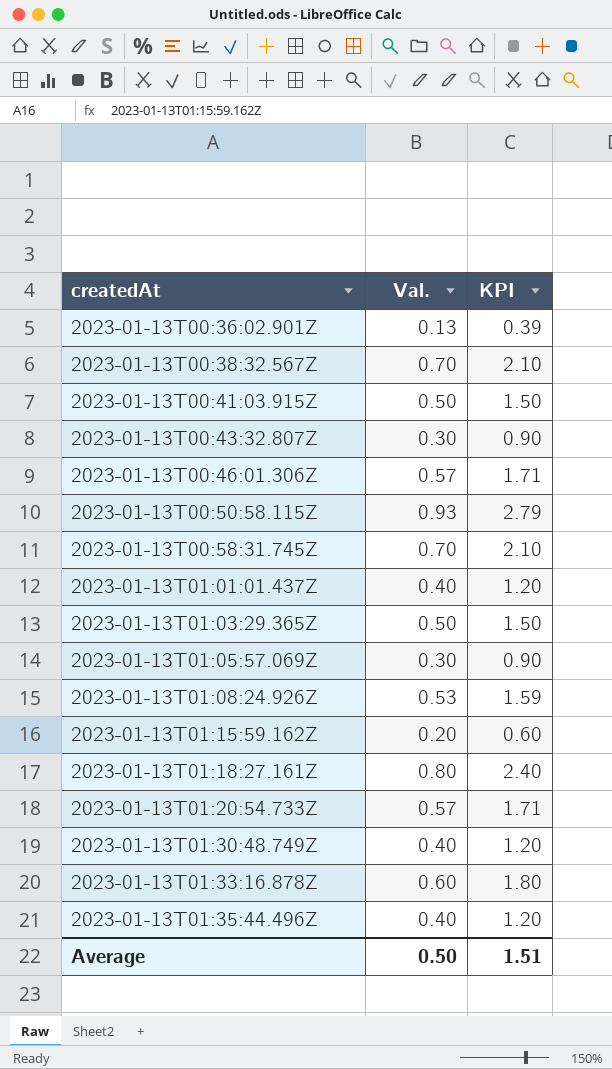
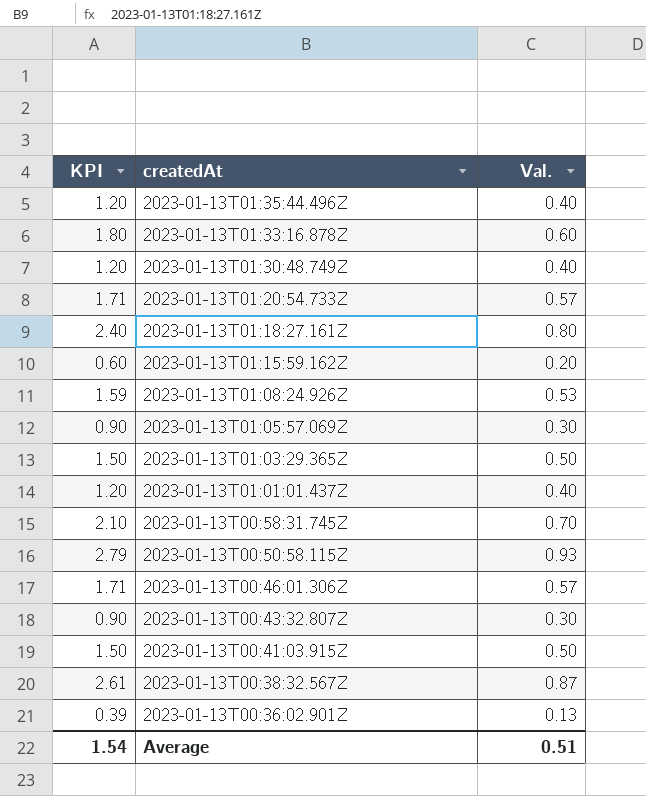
row order: createdAt ascending -> createdAt descending
column KPI | position: 3 -> 1
2023-01-13T00:38:32.567Z | KPI: 2.10 -> 2.61
2023-01-13T00:38:32.567Z | Val.: 0.70 -> 0.87
Average | KPI: 1.51 -> 1.54
Average | Val.: 0.50 -> 0.51

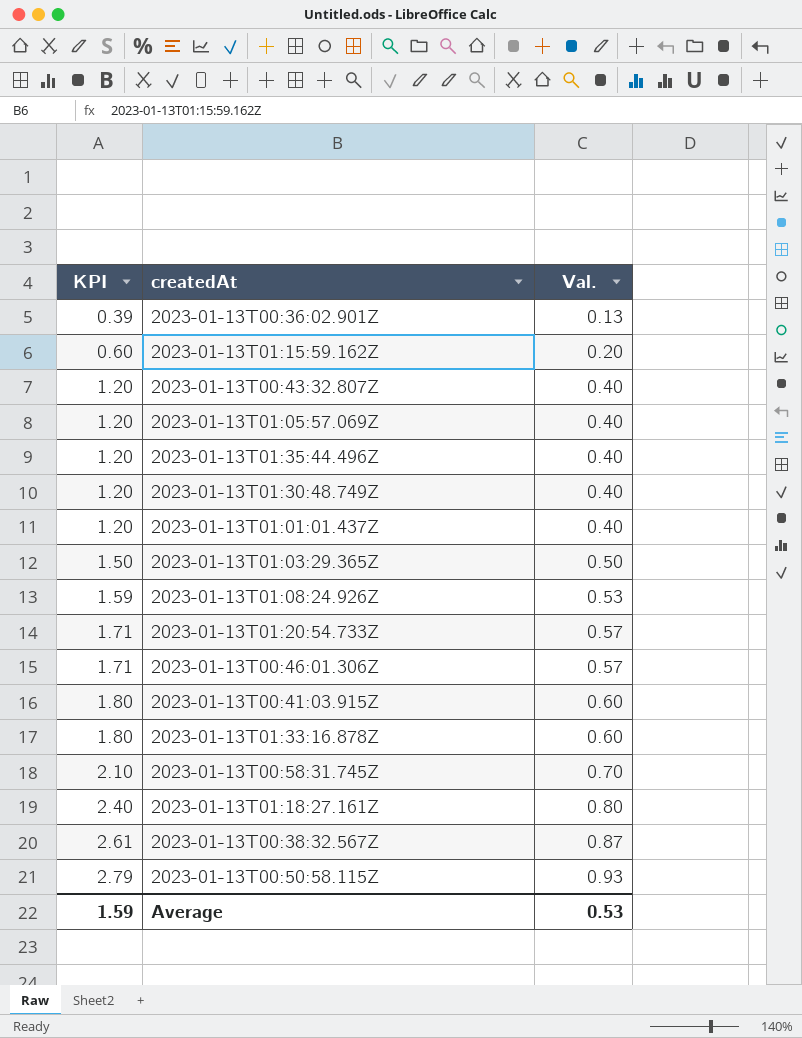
row order: createdAt descending -> KPI ascending
2023-01-13T00:43:32.807Z | KPI: 0.90 -> 1.20
2023-01-13T00:43:32.807Z | Val.: 0.30 -> 0.40
2023-01-13T01:05:57.069Z | KPI: 0.90 -> 1.20
2023-01-13T01:05:57.069Z | Val.: 0.30 -> 0.40
2023-01-13T00:41:03.915Z | KPI: 1.50 -> 1.80
2023-01-13T00:41:03.915Z | Val.: 0.50 -> 0.60
Average | KPI: 1.54 -> 1.59
Average | Val.: 0.51 -> 0.53

